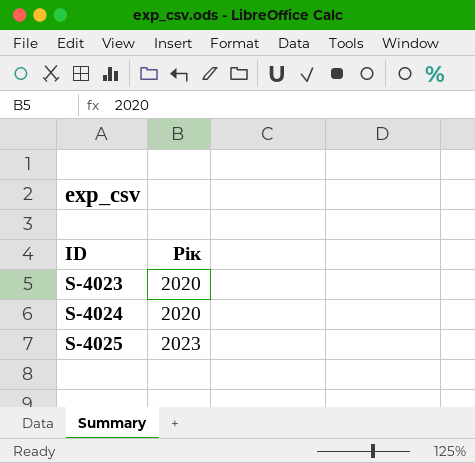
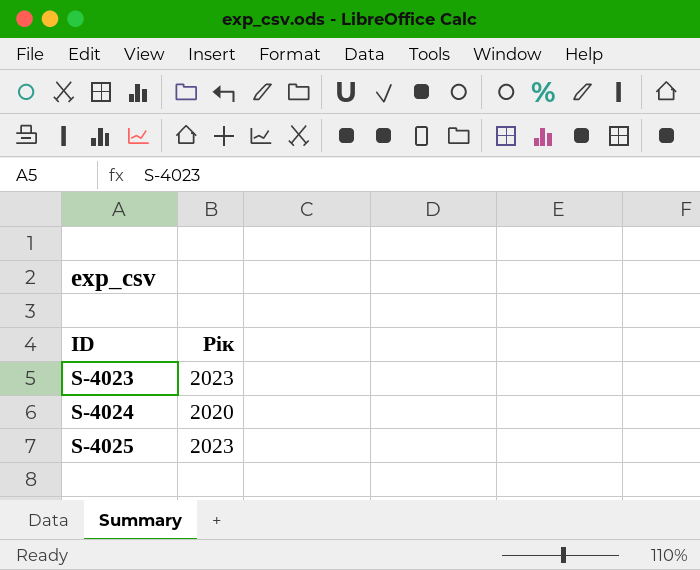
S-4023 | Рік: 2020 -> 2023

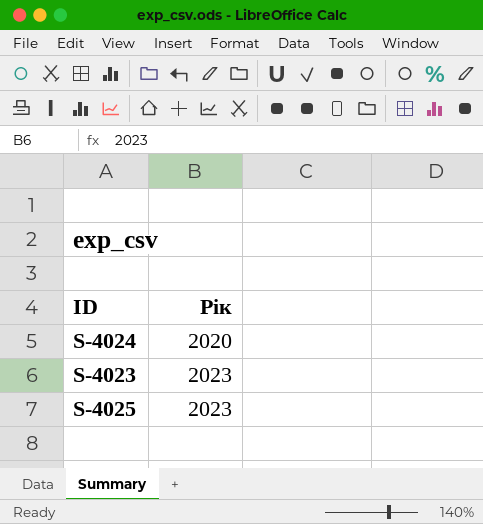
row order: ID ascending -> Рік ascending

